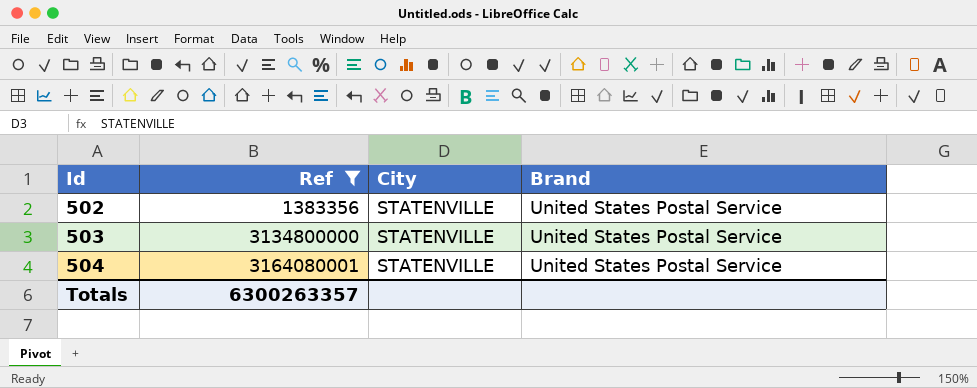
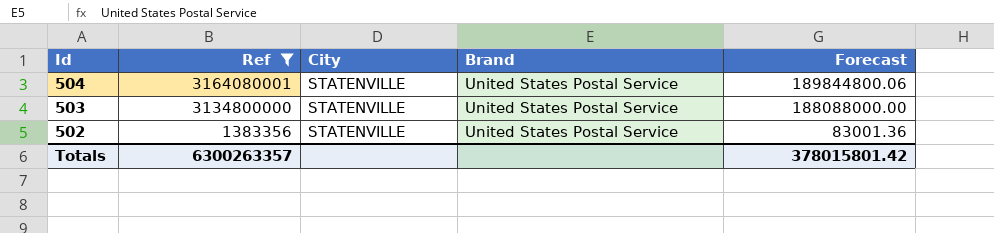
row order: Id ascending -> Id descending
column Forecast | formula: none -> [Ref] * 0.06

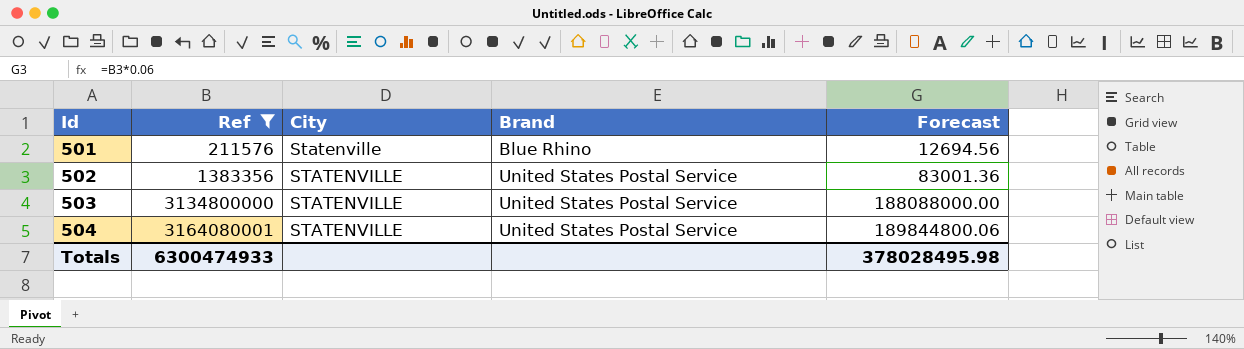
row order: Id descending -> Id ascending
row 501: none -> 211576 | Statenville | Blue Rhino | 12694.56
Totals | Ref: 6300263357 -> 6300474933
Totals | Forecast: 378015801.42 -> 378028495.98

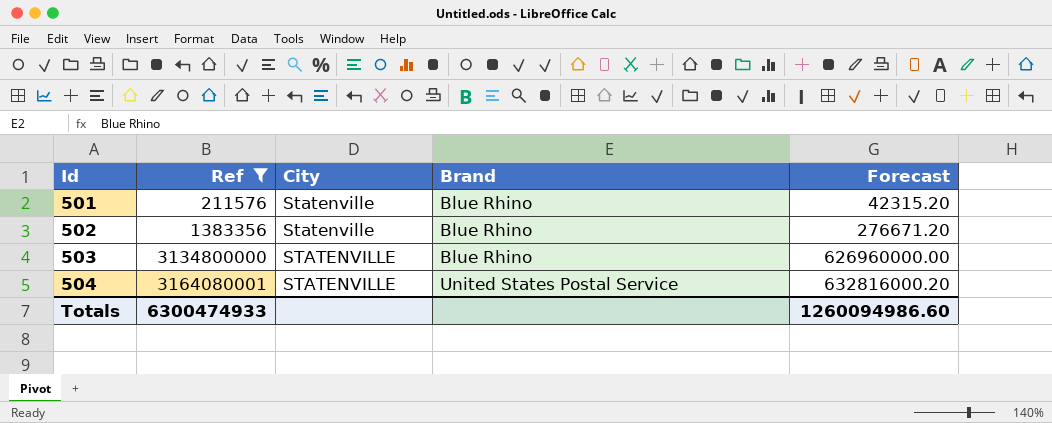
column Forecast | formula: [Ref] * 0.06 -> [Ref] * 0.2
502 | City: STATENVILLE -> Statenville
502 | Brand: United States Postal Service -> Blue Rhino
503 | Brand: United States Postal Service -> Blue Rhino
Totals | Forecast: 378028495.98 -> 1260094986.60

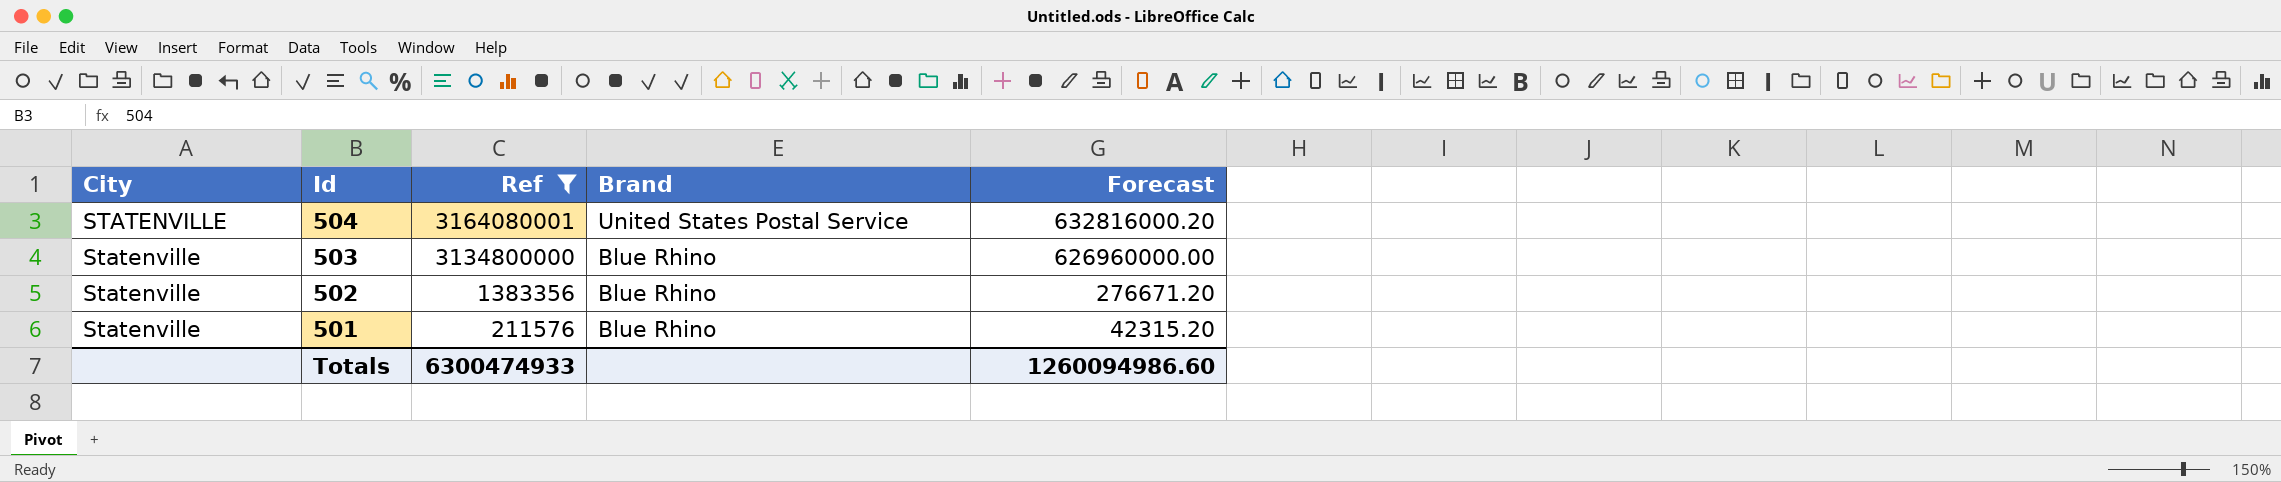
row order: Id ascending -> Id descending
column City | position: 3 -> 1
503 | City: STATENVILLE -> Statenville

